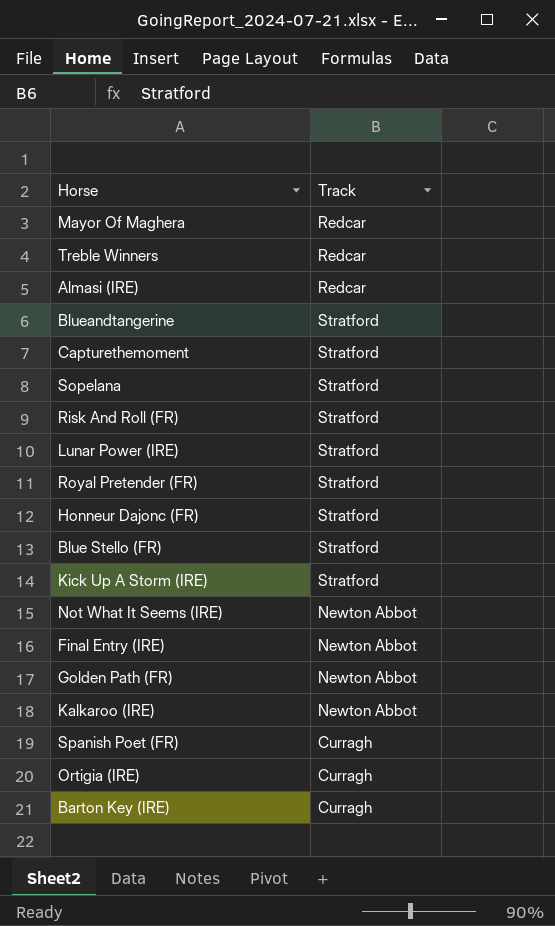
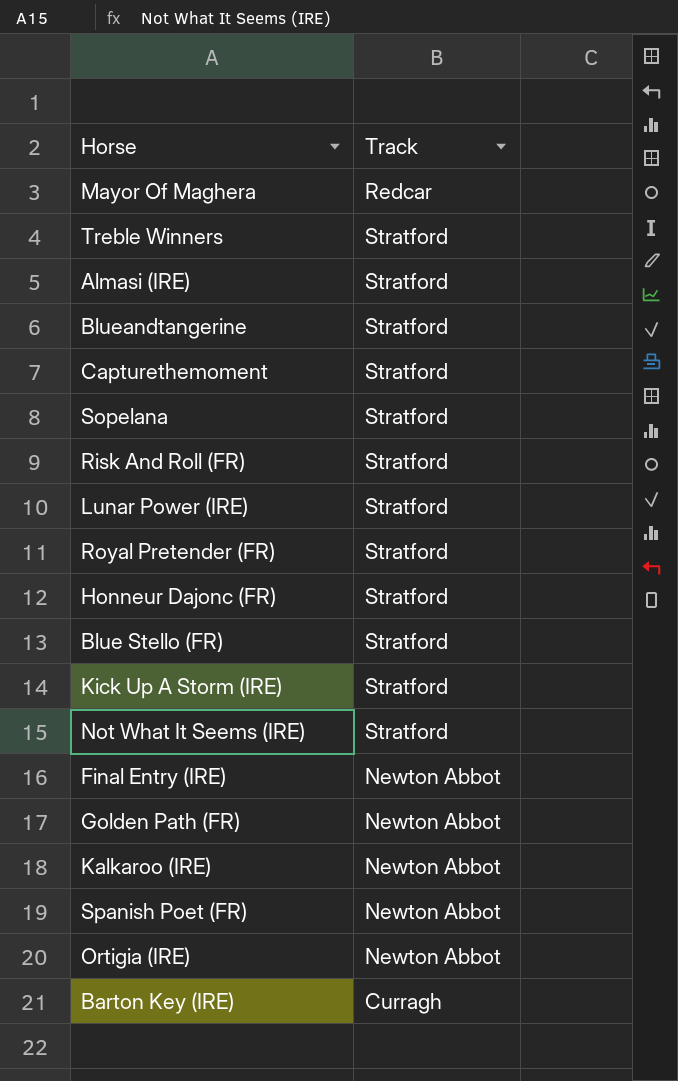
Treble Winners | Track: Redcar -> Stratford
Almasi (IRE) | Track: Redcar -> Stratford
Not What It Seems (IRE) | Track: Newton Abbot -> Stratford
Spanish Poet (FR) | Track: Curragh -> Newton Abbot
Ortigia (IRE) | Track: Curragh -> Newton Abbot

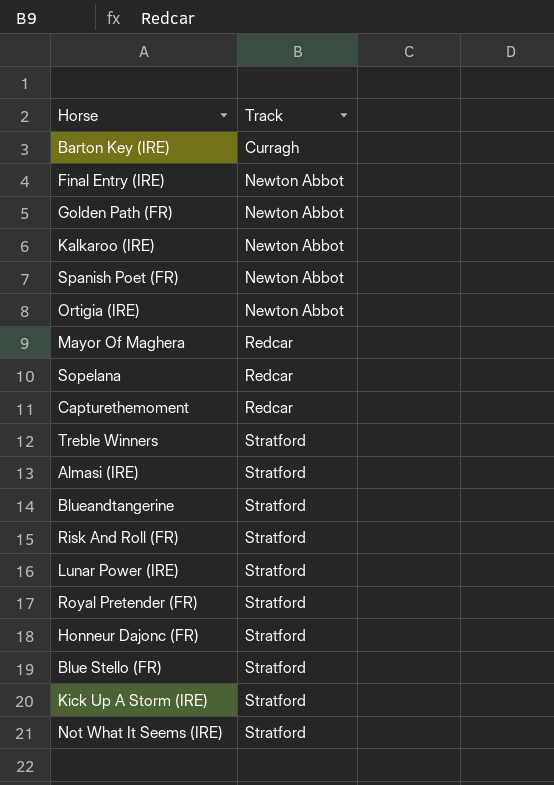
row order: none -> Track ascending
Sopelana | Track: Stratford -> Redcar
Capturethemoment | Track: Stratford -> Redcar

